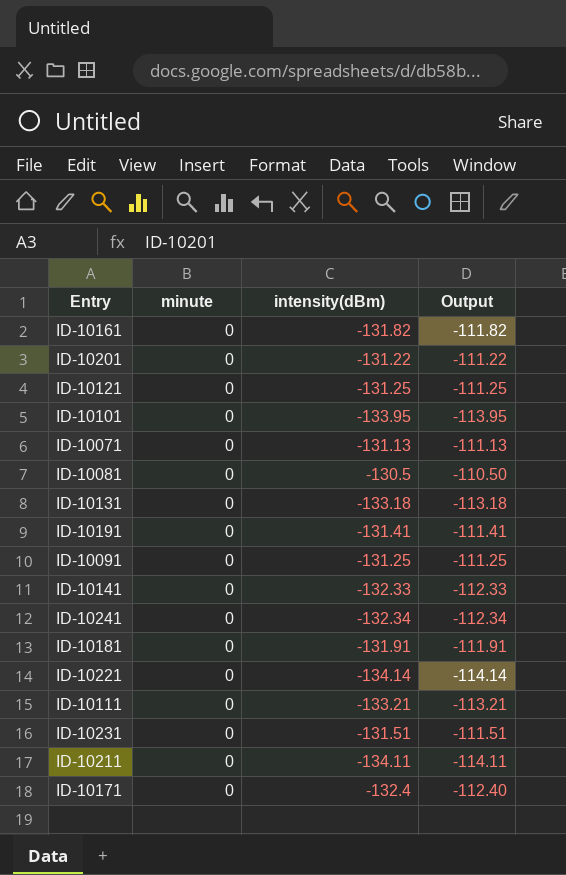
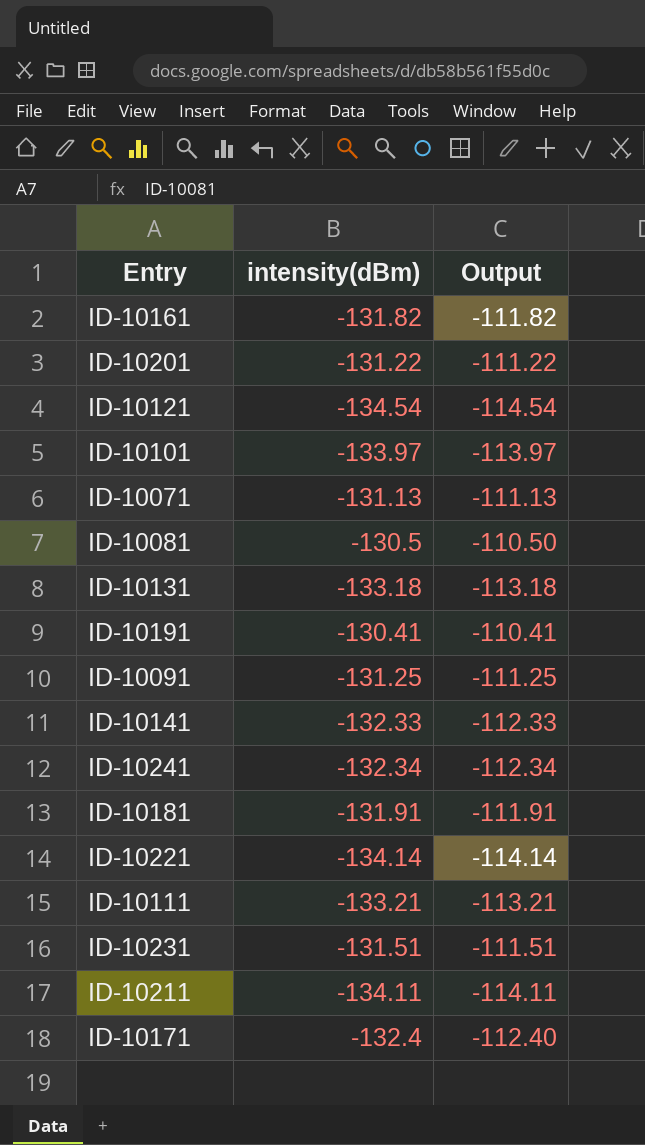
column minute | position: 2 -> none
ID-10121 | intensity(dBm): -131.25 -> -134.54
ID-10121 | Output: -111.25 -> -114.54
ID-10101 | intensity(dBm): -133.95 -> -133.97
ID-10101 | Output: -113.95 -> -113.97
ID-10191 | intensity(dBm): -131.41 -> -130.41
ID-10191 | Output: -111.41 -> -110.41

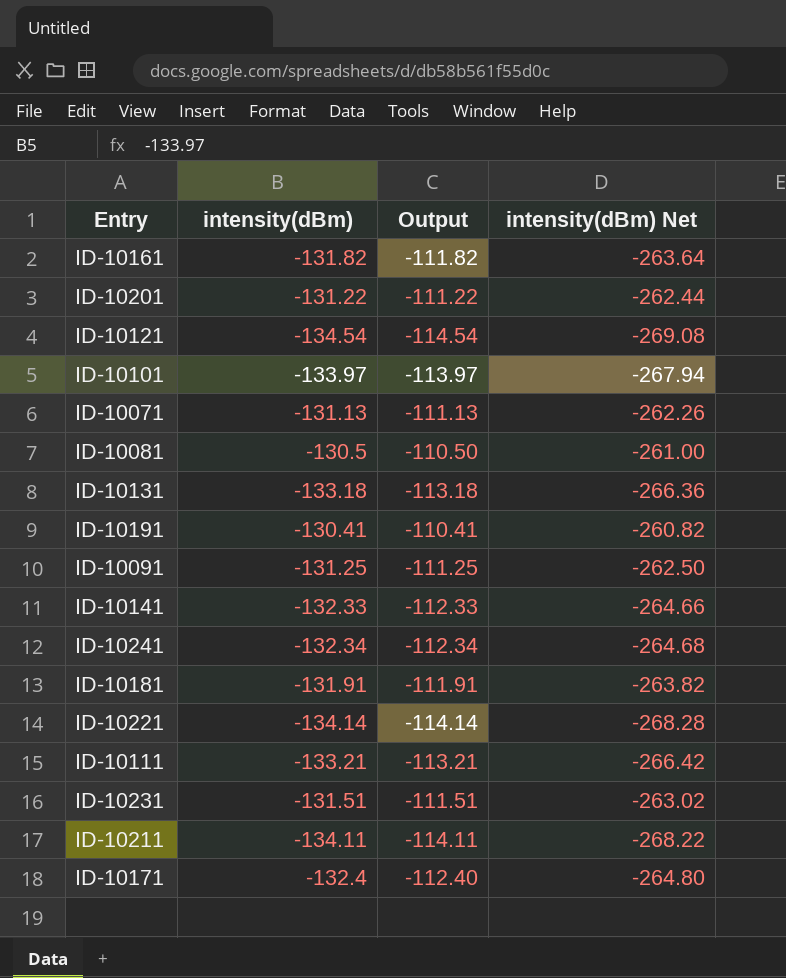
column intensity(dBm) Net | formula: none -> [intensity(dBm)] * 2

